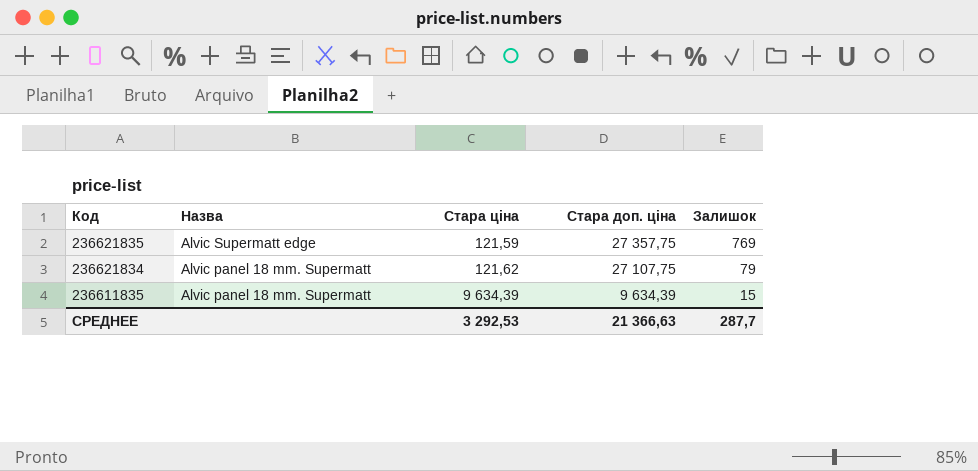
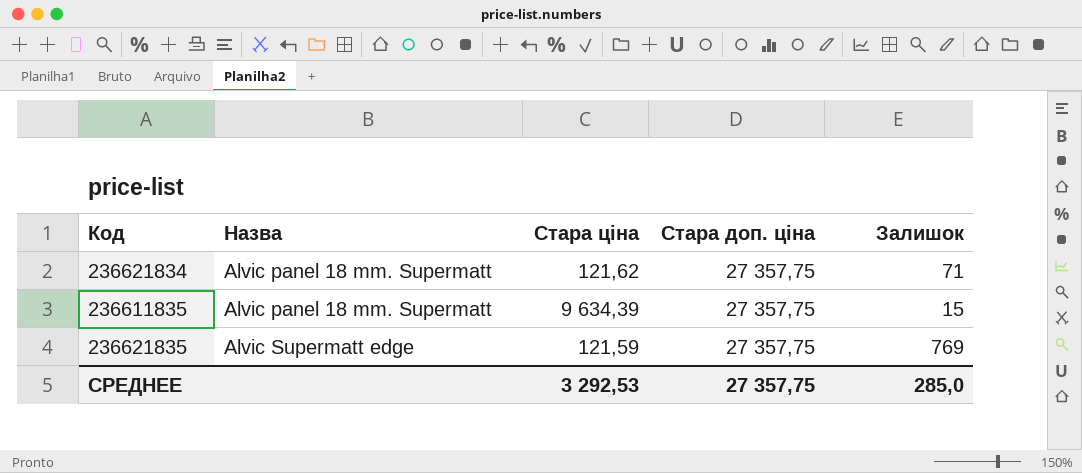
row order: Код descending -> Назва ascending
236621834 | Стара доп. ціна: 27 107,75 -> 27 357,75
236621834 | Залишок: 79 -> 71
236611835 | Стара доп. ціна: 9 634,39 -> 27 357,75
СРЕДНЕЕ | Стара доп. ціна: 21 366,63 -> 27 357,75
СРЕДНЕЕ | Залишок: 287,7 -> 285,0

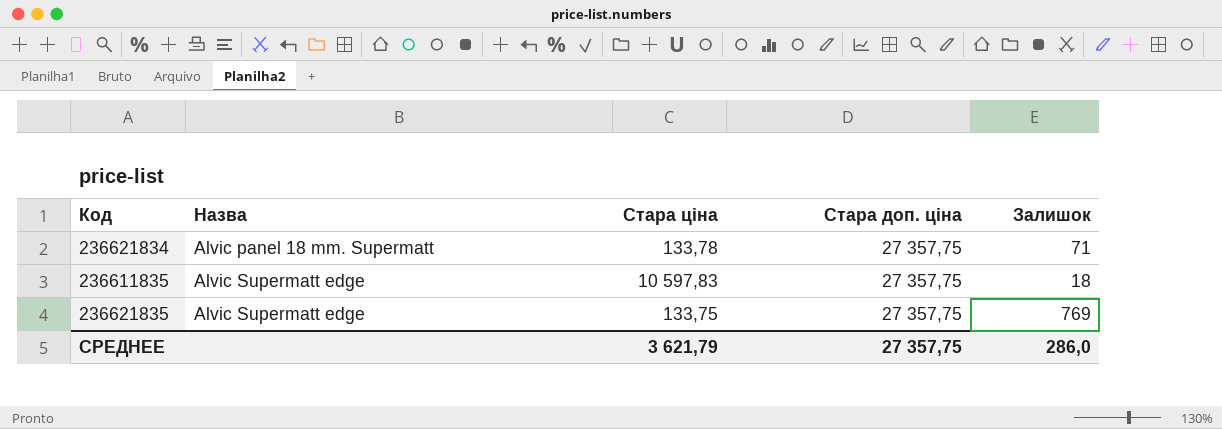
236621834 | Стара ціна: 121,62 -> 133,78
236611835 | Назва: Alvic panel 18 mm. Supermatt -> Alvic Supermatt edge
236611835 | Стара ціна: 9 634,39 -> 10 597,83
236611835 | Залишок: 15 -> 18
236621835 | Стара ціна: 121,59 -> 133,75
СРЕДНЕЕ | Стара ціна: 3 292,53 -> 3 621,79
СРЕДНЕЕ | Залишок: 285,0 -> 286,0

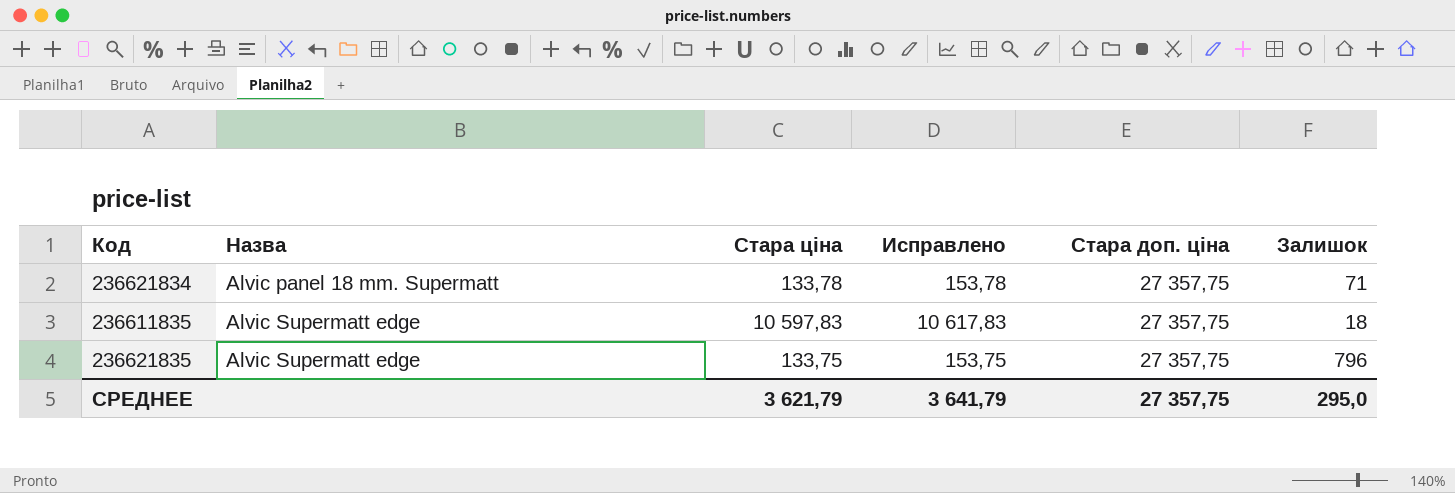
column Исправлено | formula: none -> [Стара ціна] + 20
236621835 | Залишок: 769 -> 796
СРЕДНЕЕ | Залишок: 286,0 -> 295,0

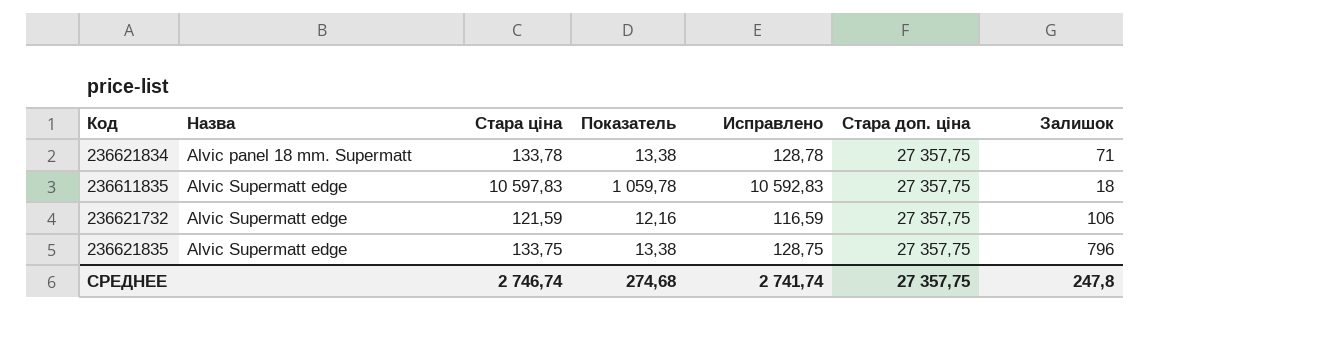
column Показатель | formula: none -> [Стара ціна] * 0,1
column Исправлено | formula: [Стара ціна] + 20 -> [Стара ціна] - 5
row 236621732: none -> Alvic Supermatt edge | 121,59 | 12,16 | 116,59 | 27 357,75 | 106
СРЕДНЕЕ | Стара ціна: 3 621,79 -> 2 746,74
СРЕДНЕЕ | Исправлено: 3 641,79 -> 2 741,74
СРЕДНЕЕ | Залишок: 295,0 -> 247,8

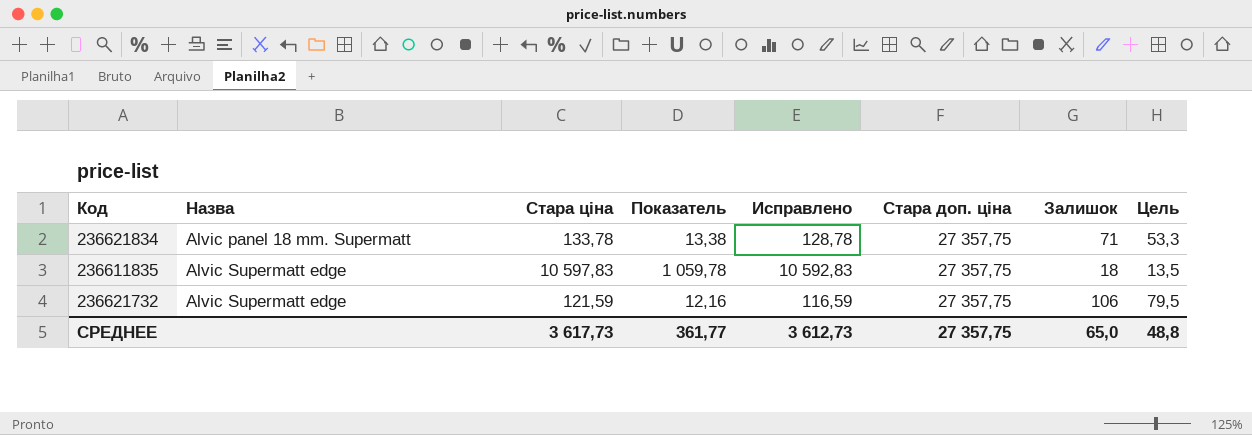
column Цель | formula: none -> [Залишок] * 0,75
row 236621835: Alvic Supermatt edge | 133,75 | 13,38 | 128,75 | 27 357,75 | 796 -> none
СРЕДНЕЕ | Стара ціна: 2 746,74 -> 3 617,73
СРЕДНЕЕ | Показатель: 274,68 -> 361,77
СРЕДНЕЕ | Исправлено: 2 741,74 -> 3 612,73
СРЕДНЕЕ | Залишок: 247,8 -> 65,0

